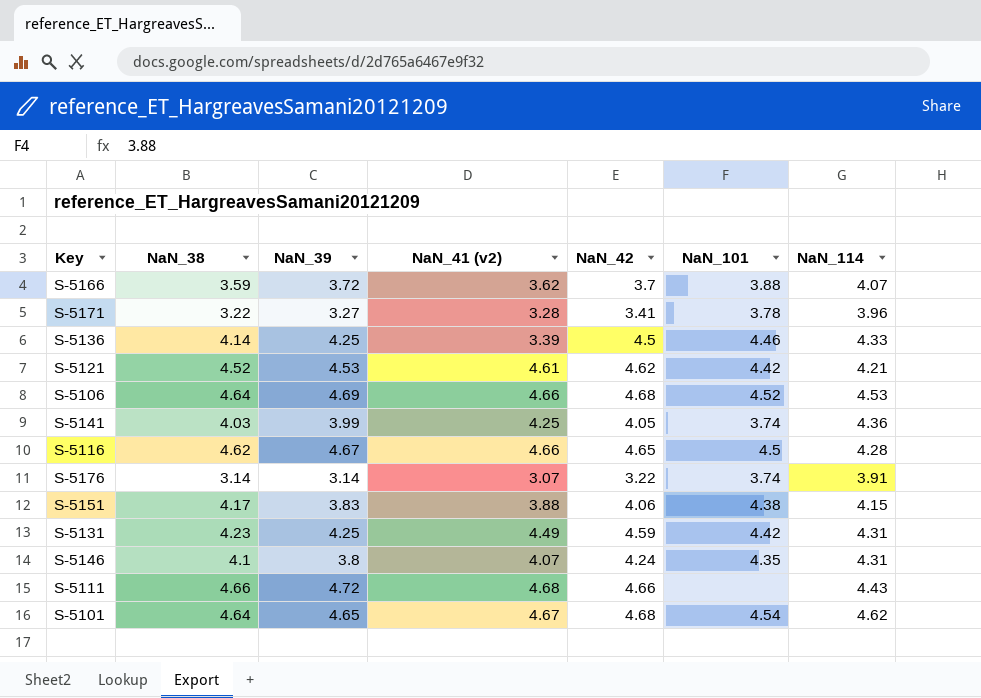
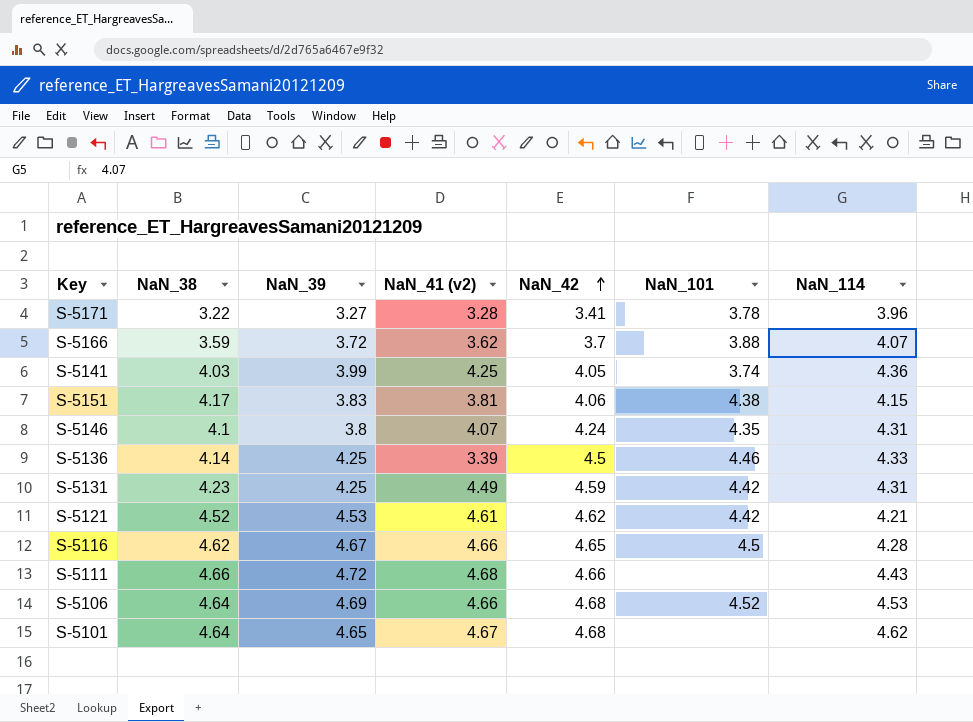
row order: none -> NaN_42 ascending
row S-5176: 3.14 | 3.14 | 3.07 | 3.22 | 3.74 | 3.91 -> none
S-5151 | NaN_41 (v2): 3.88 -> 3.81
S-5101 | NaN_101: 4.54 -> none

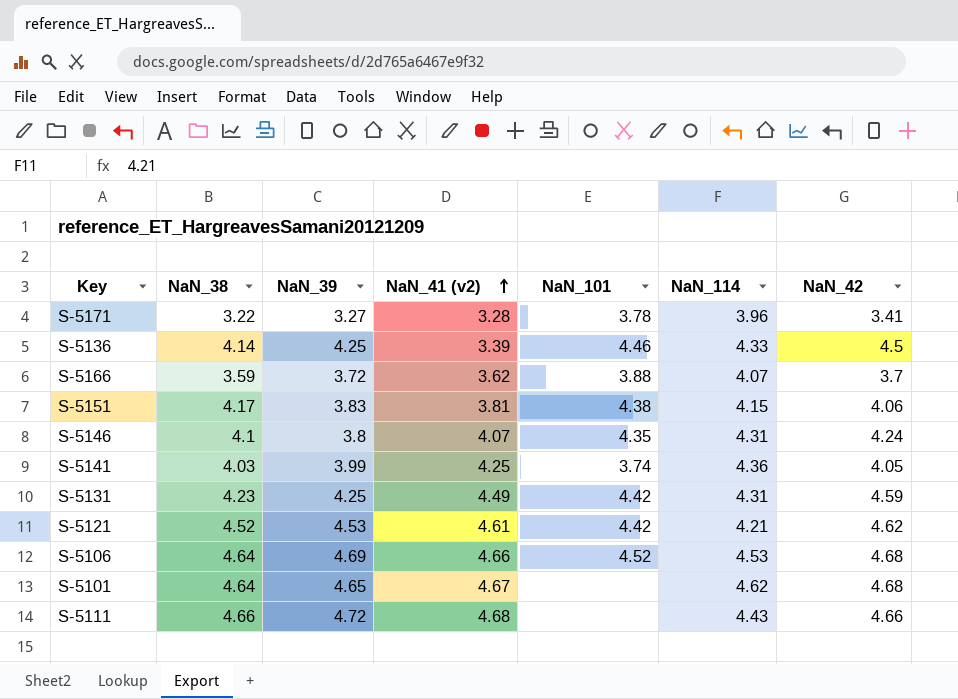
row order: NaN_42 ascending -> NaN_41 (v2) ascending
column NaN_42 | position: 5 -> 7
row S-5116: 4.62 | 4.67 | 4.66 | 4.65 | 4.5 | 4.28 -> none

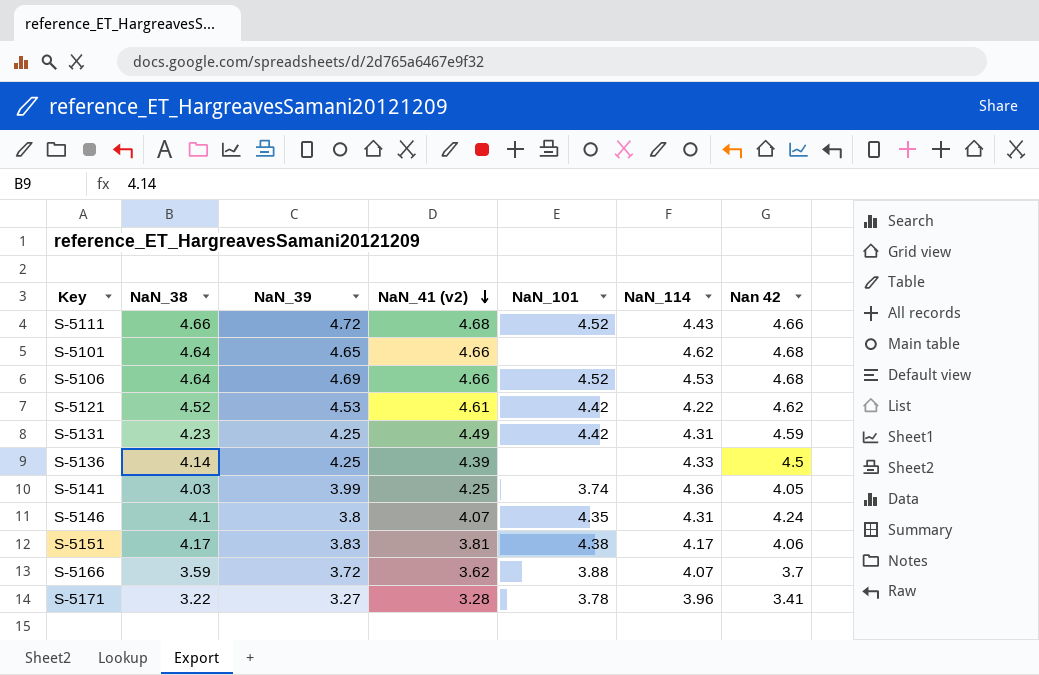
row order: NaN_41 (v2) ascending -> NaN_41 (v2) descending
column name: NaN_42 -> Nan 42
S-5111 | NaN_101: none -> 4.52
S-5101 | NaN_41 (v2): 4.67 -> 4.66
S-5121 | NaN_114: 4.21 -> 4.22
S-5136 | NaN_41 (v2): 3.39 -> 4.39
S-5136 | NaN_101: 4.46 -> none
S-5151 | NaN_114: 4.15 -> 4.17

